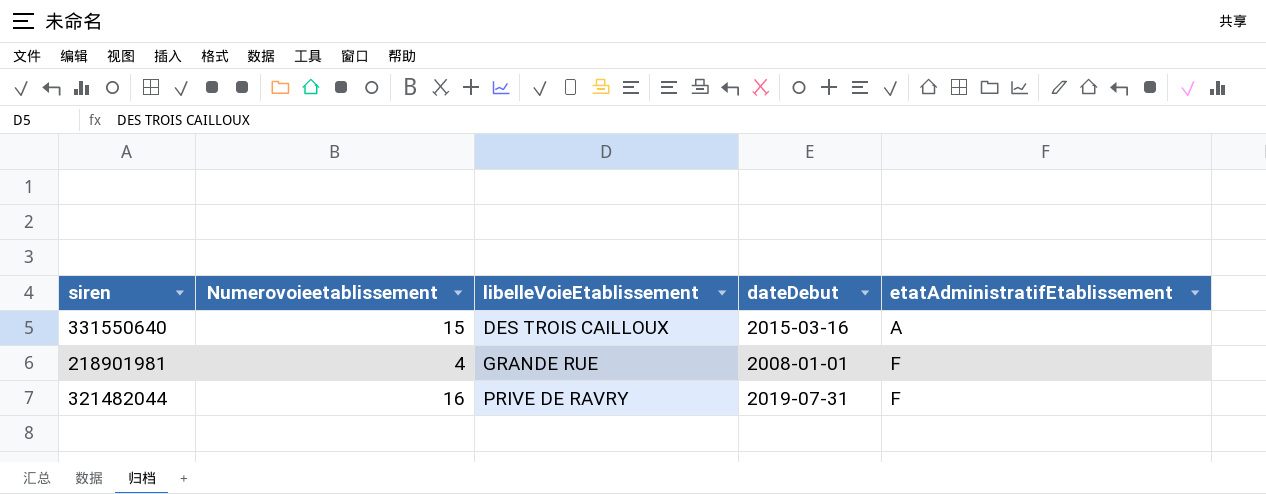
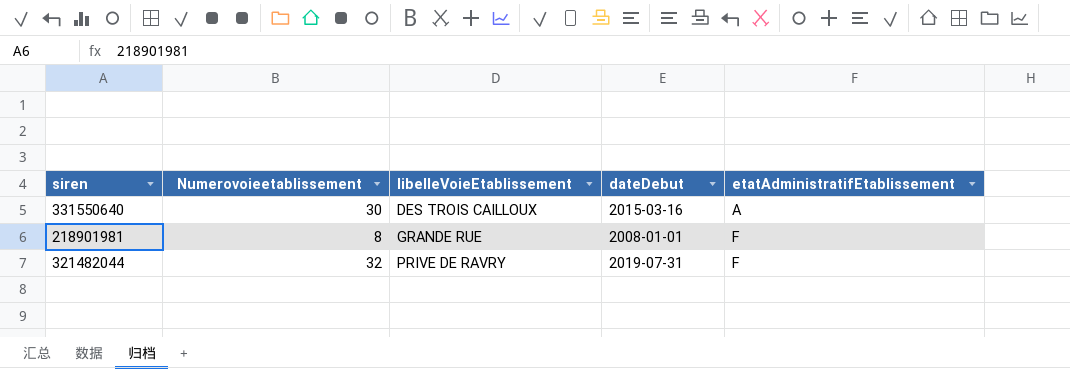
331550640 | Numerovoieetablissement: 15 -> 30
218901981 | Numerovoieetablissement: 4 -> 8
321482044 | Numerovoieetablissement: 16 -> 32

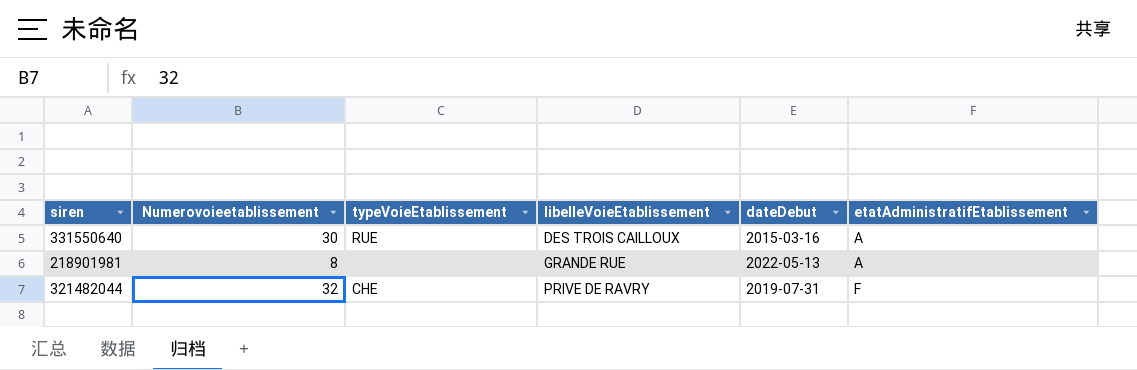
column typeVoieEtablissement | position: none -> 3
218901981 | dateDebut: 2008-01-01 -> 2022-05-13
218901981 | etatAdministratifEtablissement: F -> A

